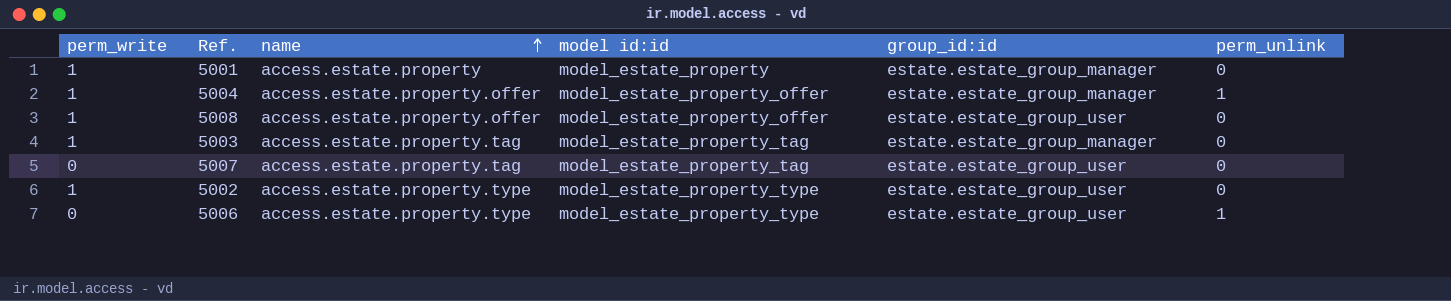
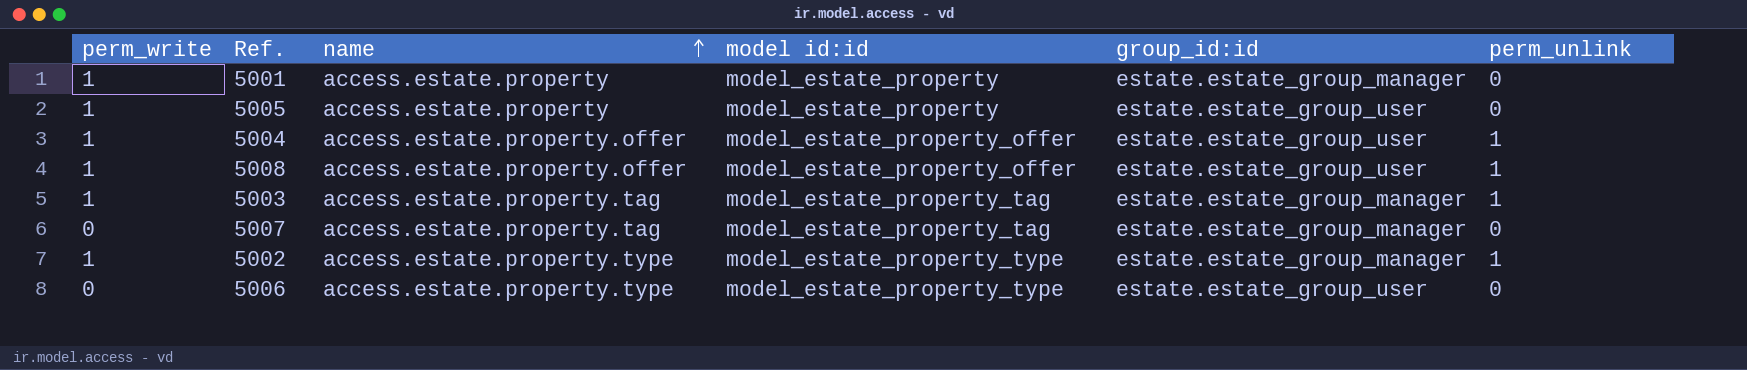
row 5005: none -> 1 | access.estate.property | model_estate_property | estate.estate_group_user | 0
5004 | group_id:id: estate.estate_group_manager -> estate.estate_group_user
5008 | perm_unlink: 0 -> 1
5003 | perm_unlink: 0 -> 1
5007 | group_id:id: estate.estate_group_user -> estate.estate_group_manager
5002 | group_id:id: estate.estate_group_user -> estate.estate_group_manager
5002 | perm_unlink: 0 -> 1
5006 | perm_unlink: 1 -> 0

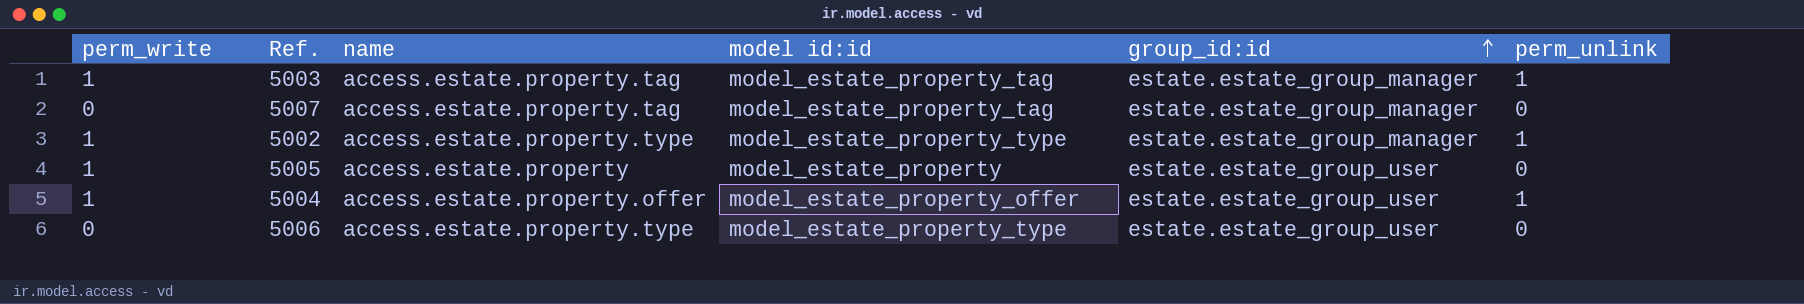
row order: name ascending -> group_id:id ascending
row 5001: 1 | access.estate.property | model_estate_property | estate.estate_group_manager | 0 -> none
row 5008: 1 | access.estate.property.offer | model_estate_property_offer | estate.estate_group_user | 1 -> none

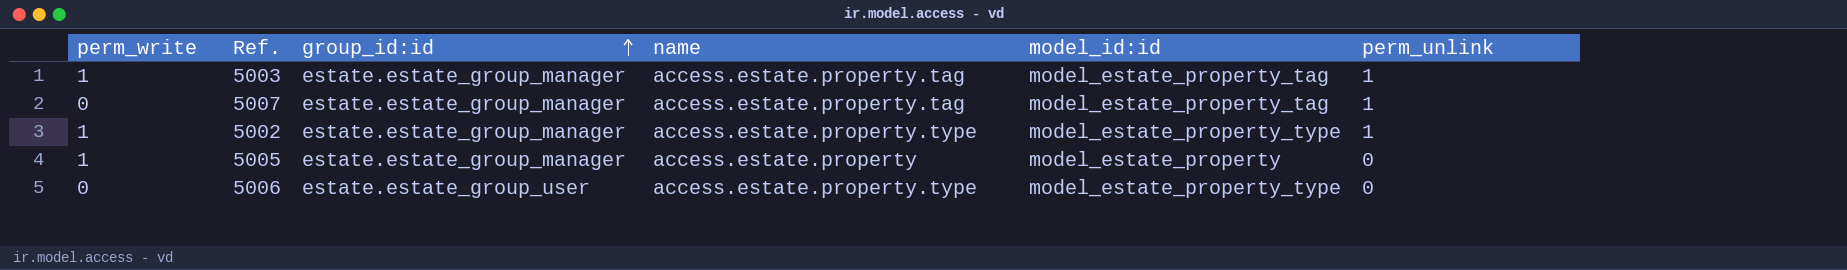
column group_id:id | position: 5 -> 3
column name: model id:id -> model_id:id
row 5004: 1 | access.estate.property.offer | model_estate_property_offer | estate.estate_group_user | 1 -> none
5007 | perm_unlink: 0 -> 1
5005 | group_id:id: estate.estate_group_user -> estate.estate_group_manager

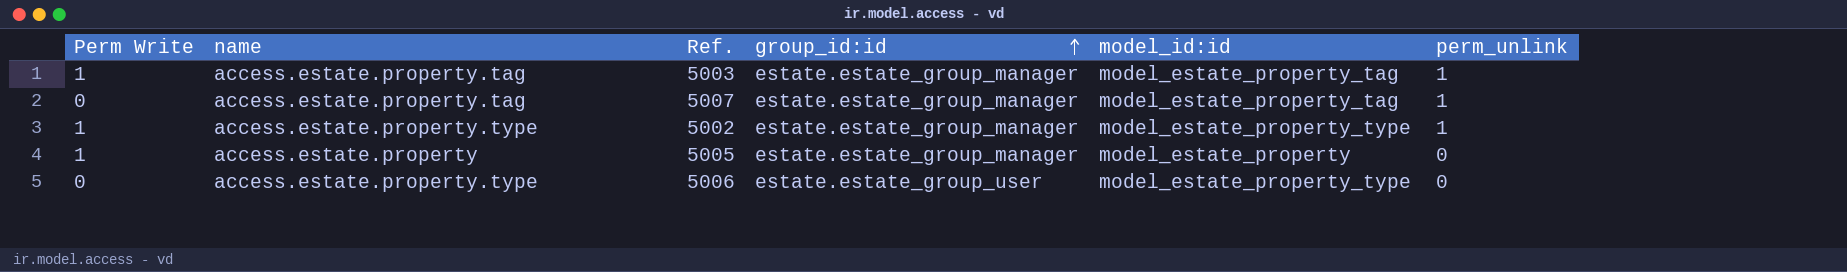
column name: perm_write -> Perm Write
column name | position: 4 -> 2

